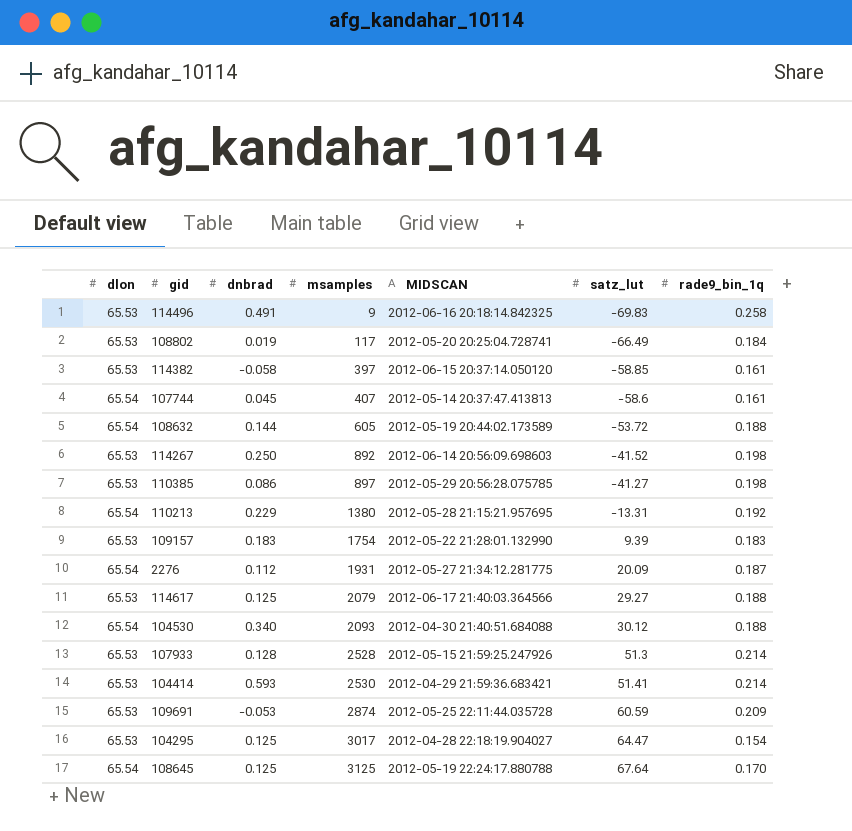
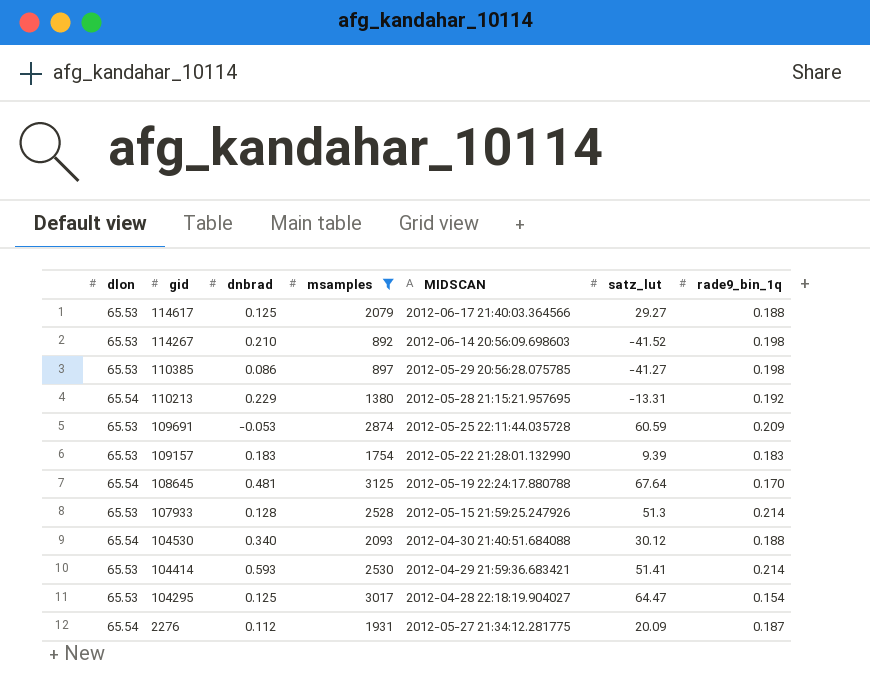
filter: none -> msamples >= 892
row order: msamples ascending -> gid descending
114267 | dnbrad: 0.250 -> 0.210
108645 | dnbrad: 0.125 -> 0.481

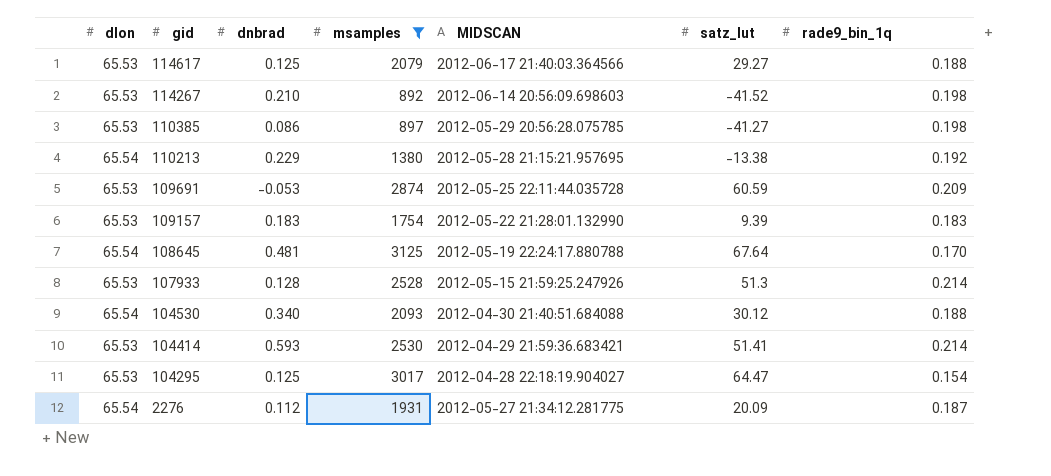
110213 | satz_lut: -13.31 -> -13.38

